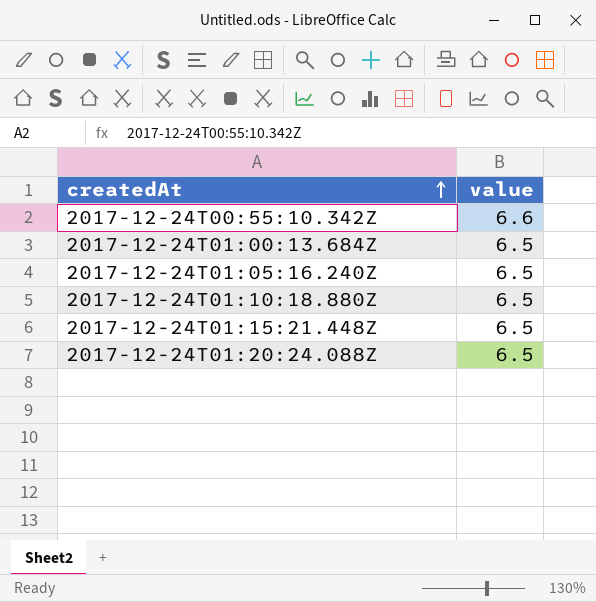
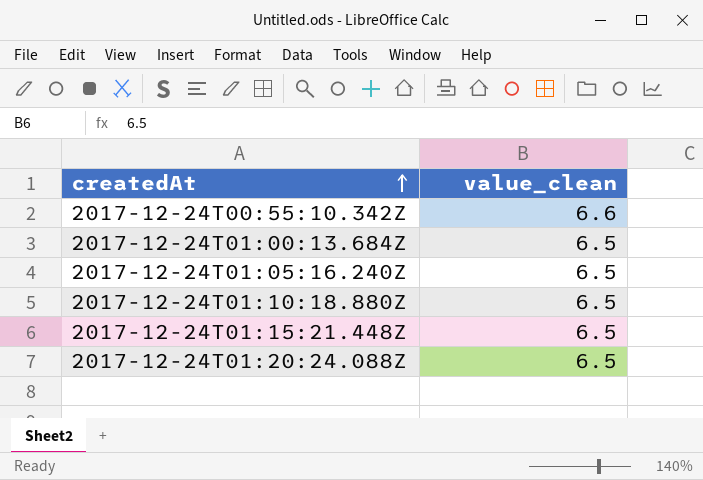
column name: value -> value_clean

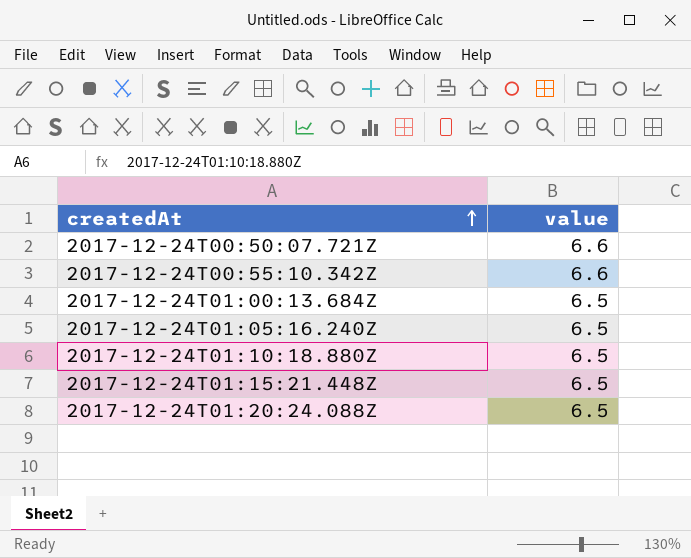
column name: value_clean -> value
row 2017-12-24T00:50:07.721Z: none -> 6.6

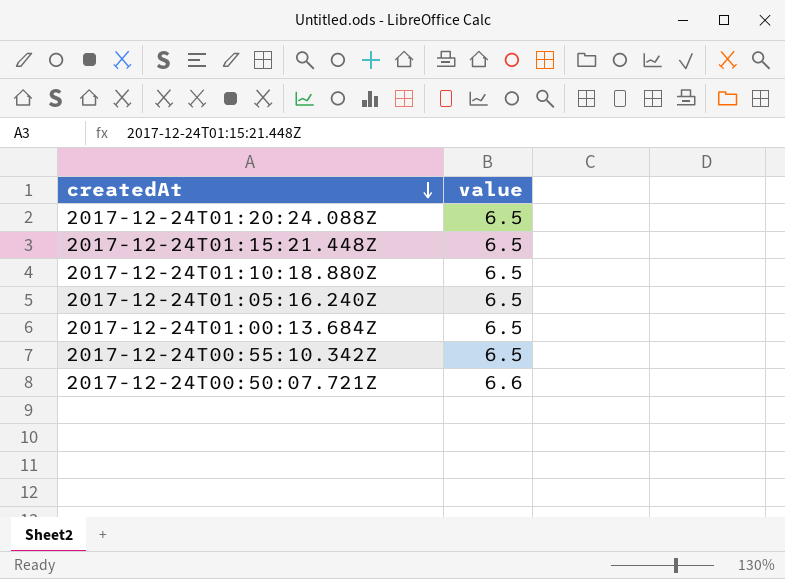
row order: createdAt ascending -> createdAt descending
2017-12-24T00:55:10.342Z | value: 6.6 -> 6.5

